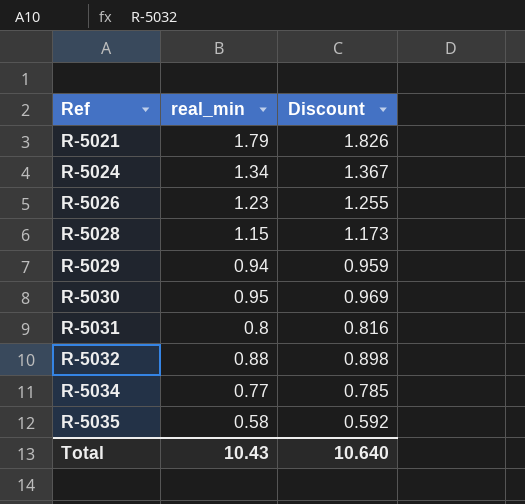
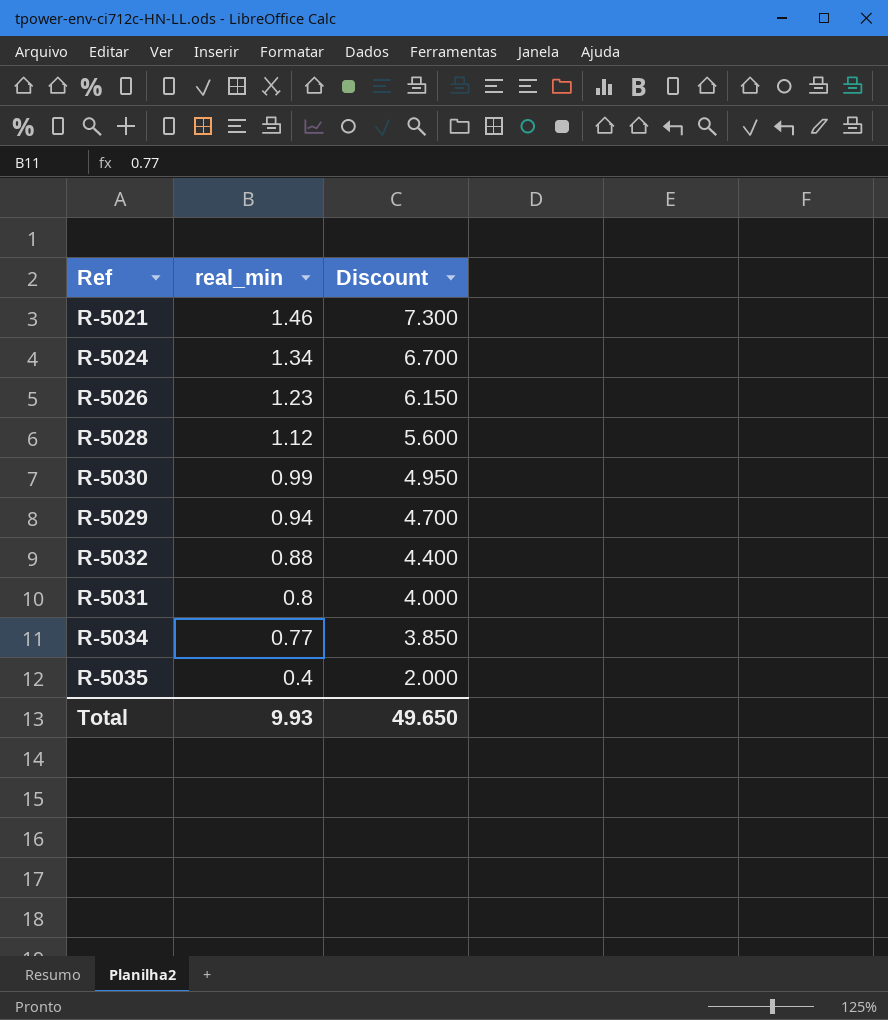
row order: Ref ascending -> real_min descending
column Discount | formula: [real_min] * 1.02 -> [real_min] * 5
R-5021 | real_min: 1.79 -> 1.46
R-5028 | real_min: 1.15 -> 1.12
R-5030 | real_min: 0.95 -> 0.99
R-5035 | real_min: 0.58 -> 0.4
Total | real_min: 10.43 -> 9.93
Total | Discount: 10.640 -> 49.650

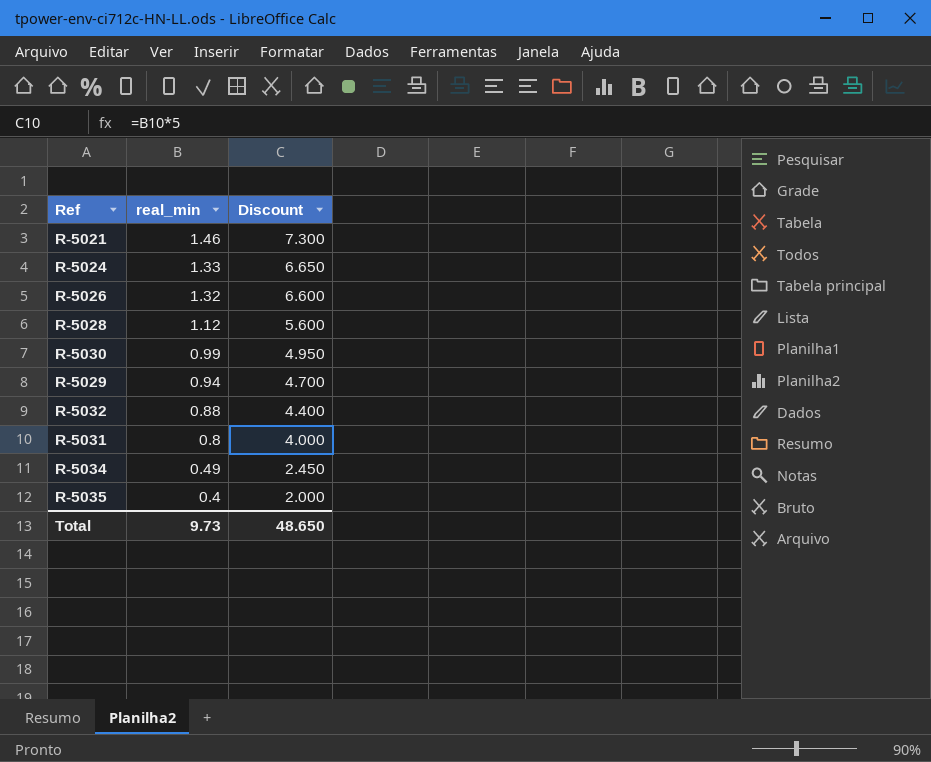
R-5024 | real_min: 1.34 -> 1.33
R-5024 | Discount: 6.700 -> 6.650
R-5026 | real_min: 1.23 -> 1.32
R-5026 | Discount: 6.150 -> 6.600
R-5034 | real_min: 0.77 -> 0.49
R-5034 | Discount: 3.850 -> 2.450
Total | real_min: 9.93 -> 9.73
Total | Discount: 49.650 -> 48.650

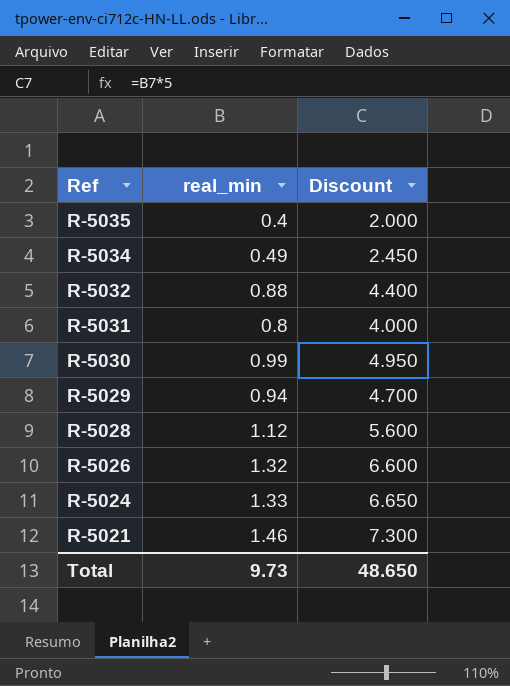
row order: real_min descending -> Ref descending

